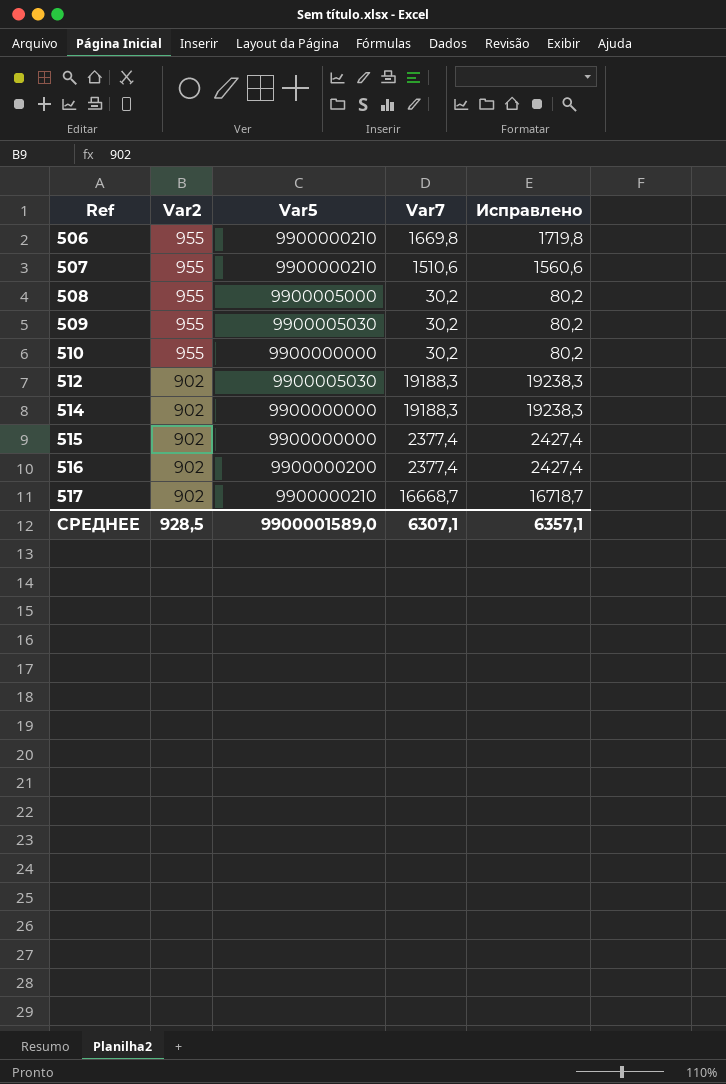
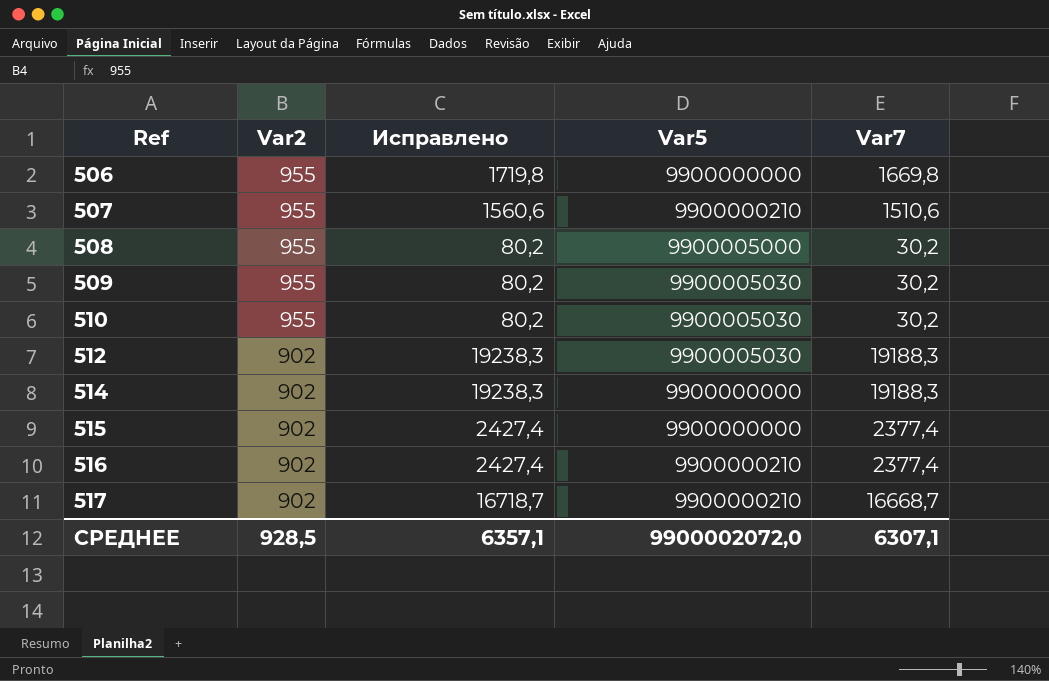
column Исправлено | position: 5 -> 3
506 | Var5: 9900000210 -> 9900000000
510 | Var5: 9900000000 -> 9900005030
516 | Var5: 9900000200 -> 9900000210
СРЕДНЕЕ | Var5: 9900001589,0 -> 9900002072,0

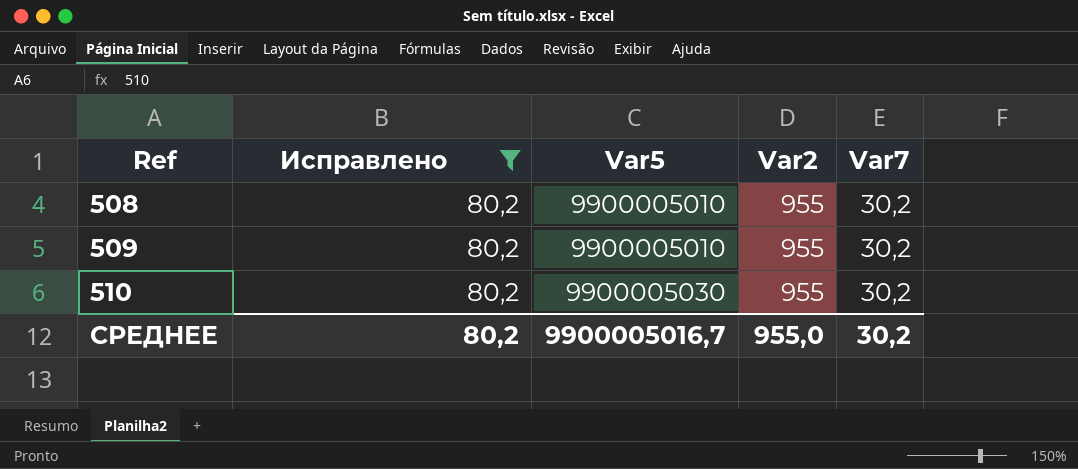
filter: none -> Исправлено = 80,2
column Var2 | position: 2 -> 4
508 | Var5: 9900005000 -> 9900005010
509 | Var5: 9900005030 -> 9900005010
СРЕДНЕЕ | Исправлено: 6357,1 -> 80,2
СРЕДНЕЕ | Var5: 9900002072,0 -> 9900005016,7
СРЕДНЕЕ | Var2: 928,5 -> 955,0
СРЕДНЕЕ | Var7: 6307,1 -> 30,2

